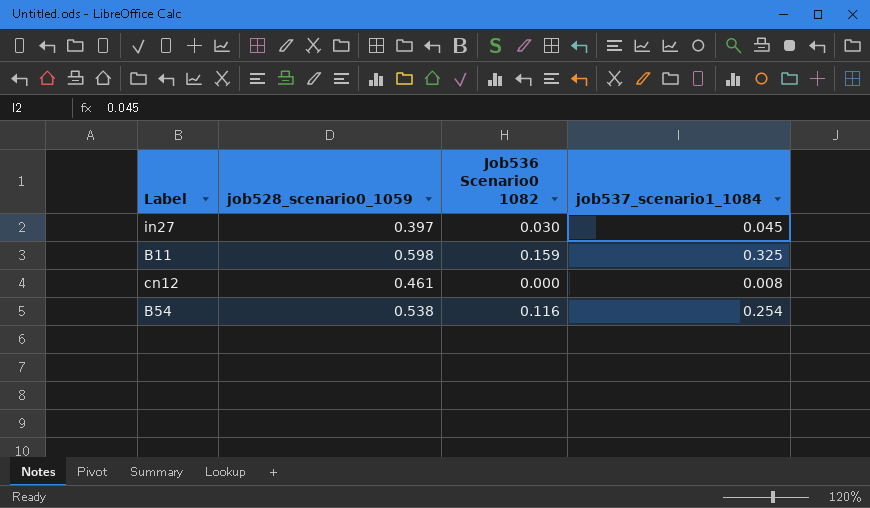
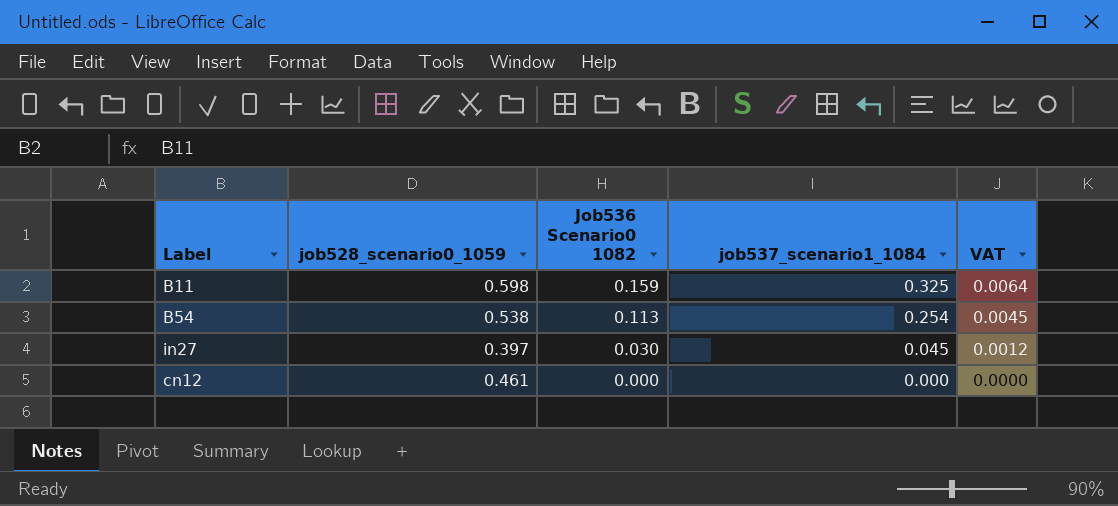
row order: none -> Job536 Scenario0 1082 descending
column VAT | formula: none -> [Job536 Scenario0 1082] * 0.04
B54 | Job536 Scenario0 1082: 0.116 -> 0.113
cn12 | job537_scenario1_1084: 0.008 -> 0.000

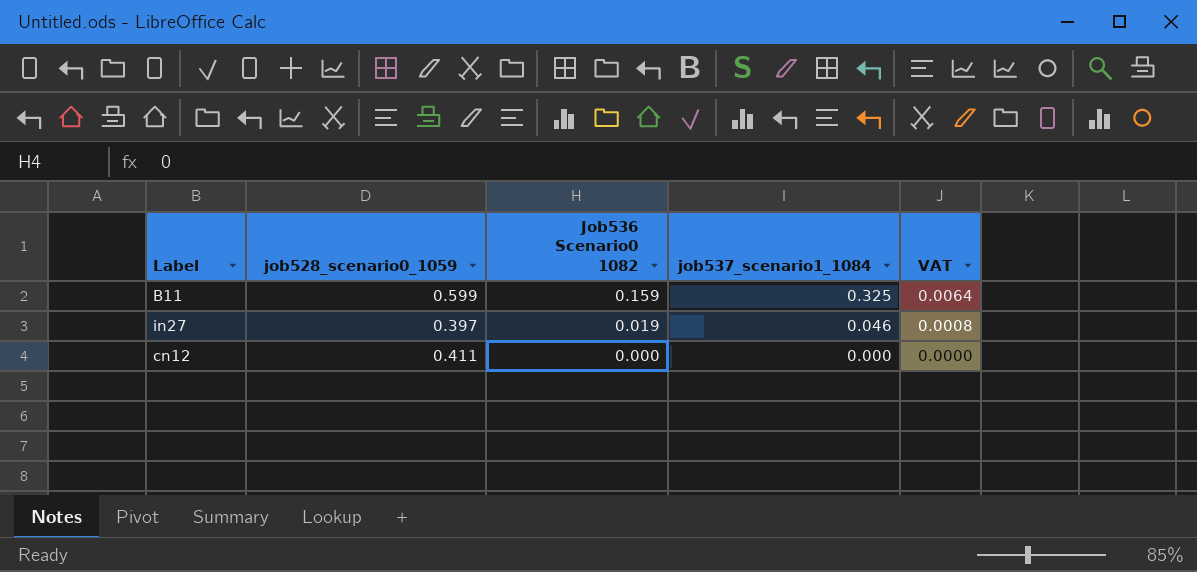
row B54: 0.538 | 0.113 | 0.254 | 0.0045 -> none
B11 | job528_scenario0_1059: 0.598 -> 0.599
in27 | Job536 Scenario0 1082: 0.030 -> 0.019
in27 | job537_scenario1_1084: 0.045 -> 0.046
in27 | VAT: 0.0012 -> 0.0008
cn12 | job528_scenario0_1059: 0.461 -> 0.411

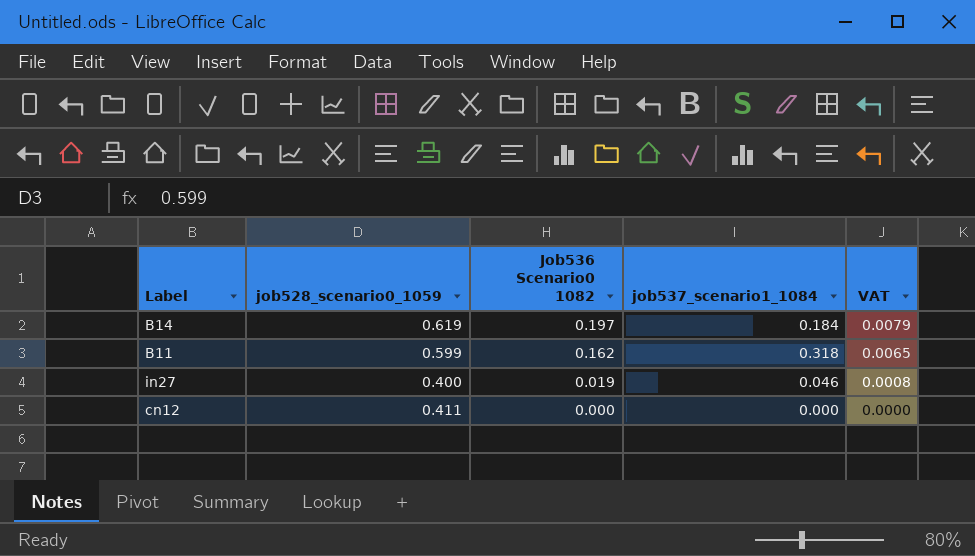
row B14: none -> 0.619 | 0.197 | 0.184 | 0.0079
B11 | Job536 Scenario0 1082: 0.159 -> 0.162
B11 | job537_scenario1_1084: 0.325 -> 0.318
B11 | VAT: 0.0064 -> 0.0065
in27 | job528_scenario0_1059: 0.397 -> 0.400

